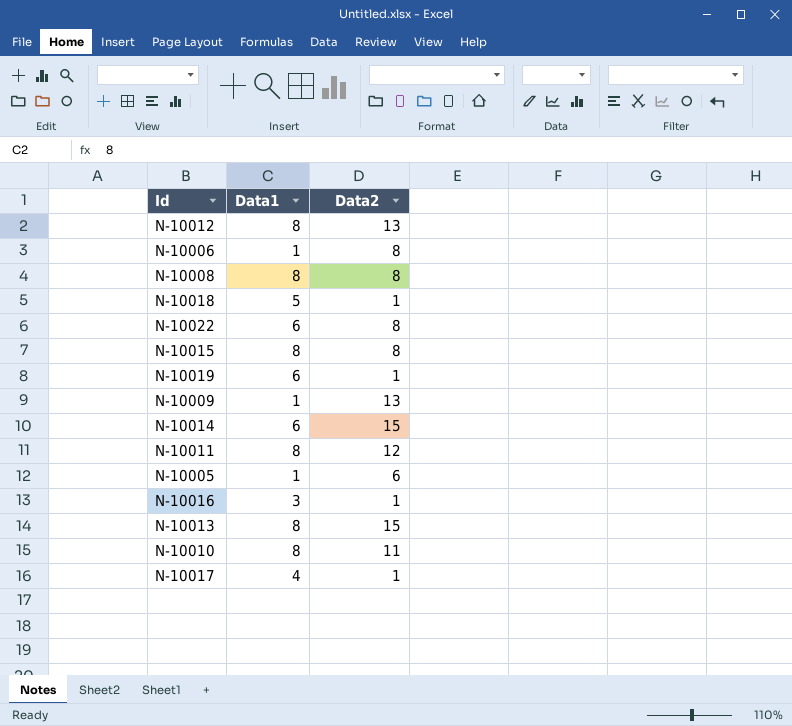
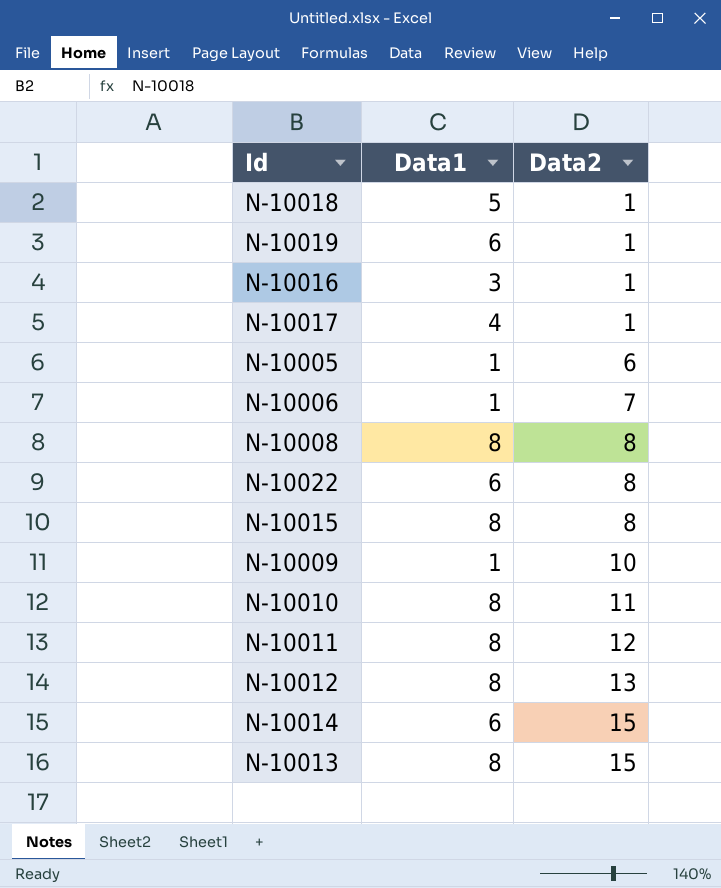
row order: none -> Data2 ascending
N-10006 | Data2: 8 -> 7
N-10009 | Data2: 13 -> 10

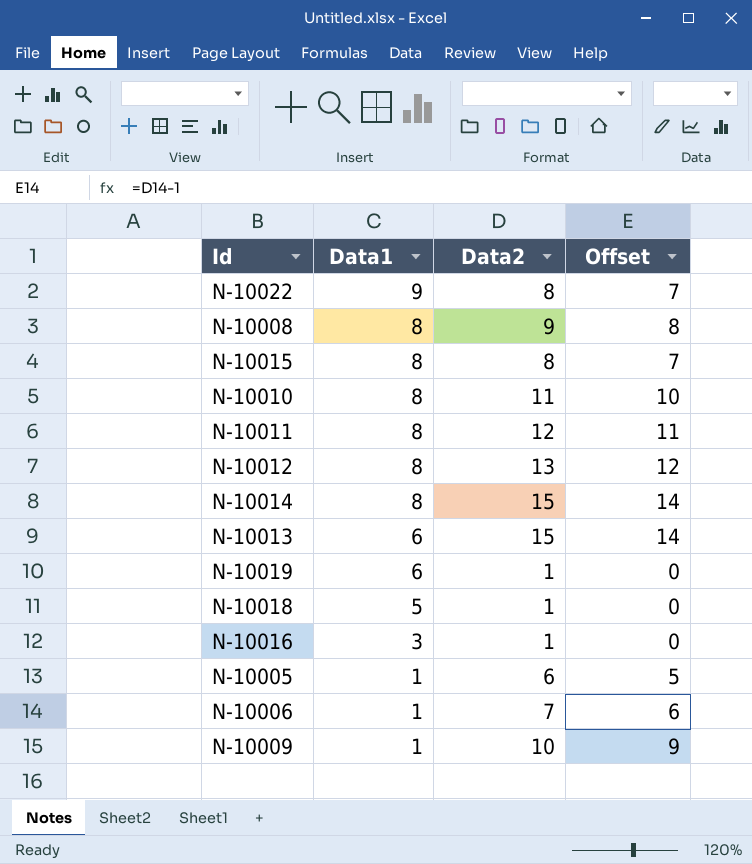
row order: Data2 ascending -> Data1 descending
column Offset | formula: none -> [Data2] - 1
row N-10017: 4 | 1 -> none
N-10022 | Data1: 6 -> 9
N-10008 | Data2: 8 -> 9
N-10014 | Data1: 6 -> 8
N-10013 | Data1: 8 -> 6

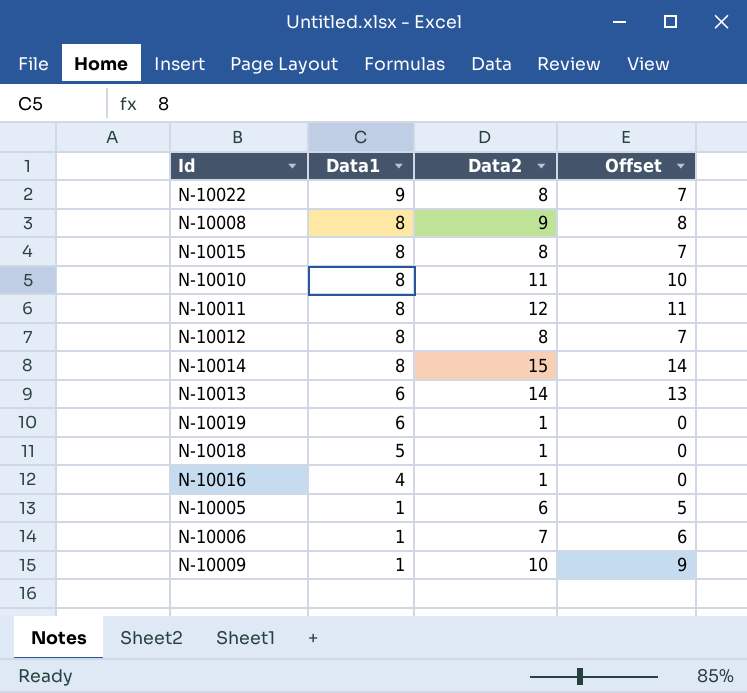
N-10012 | Data2: 13 -> 8
N-10012 | Offset: 12 -> 7
N-10013 | Data2: 15 -> 14
N-10013 | Offset: 14 -> 13
N-10016 | Data1: 3 -> 4

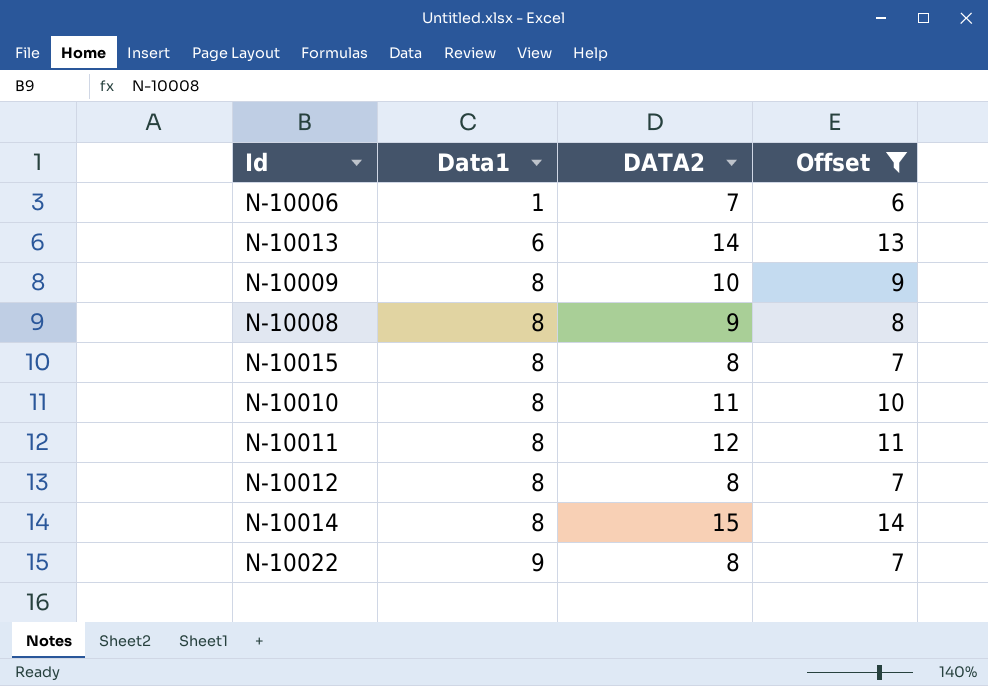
filter: none -> Offset >= 6
row order: Data1 descending -> Data1 ascending
column name: Data2 -> DATA2
N-10009 | Data1: 1 -> 8

